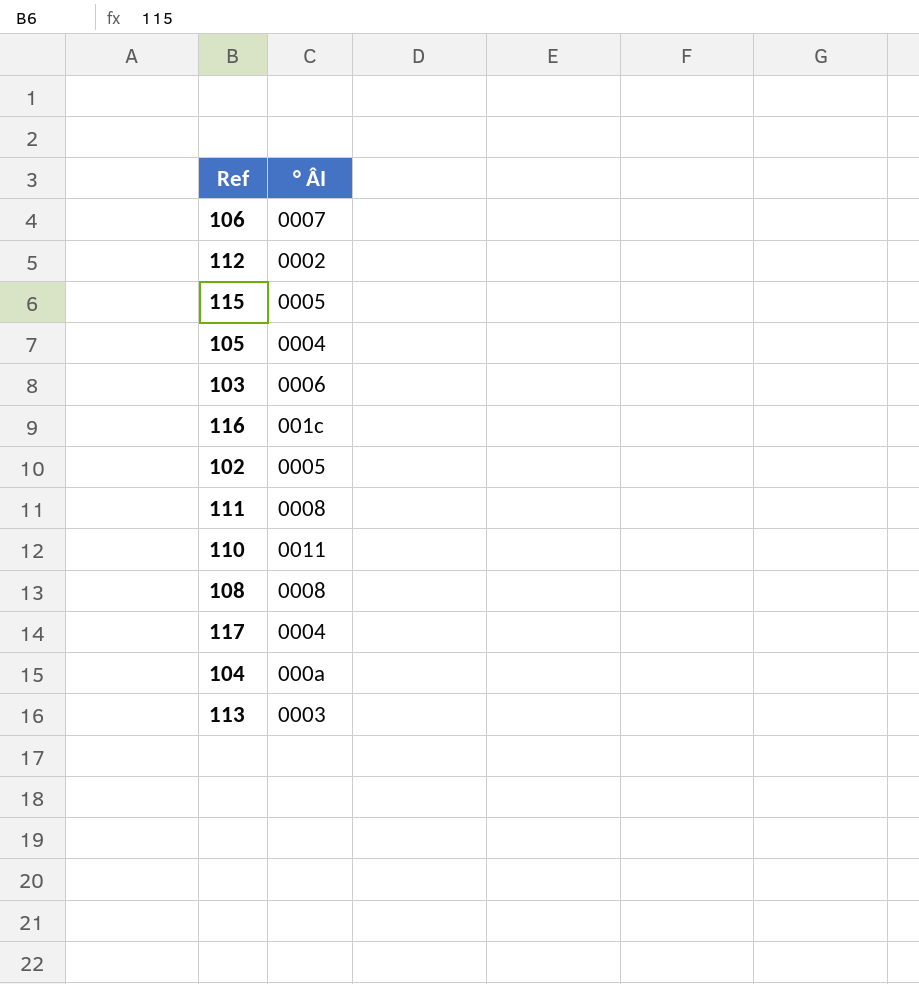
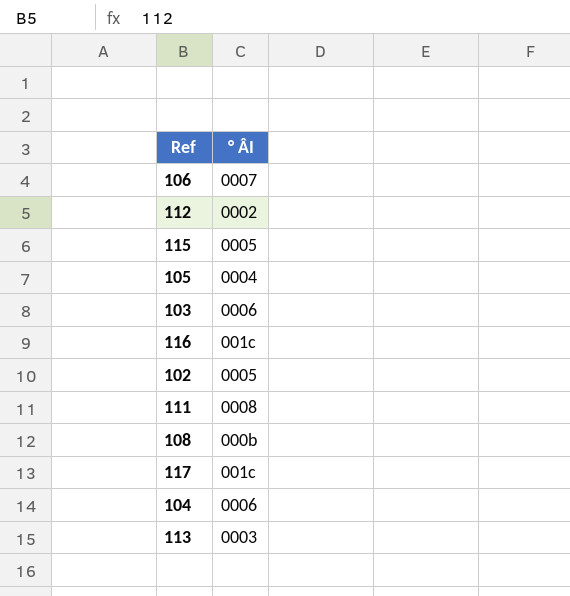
row 110: 0011 -> none
108 | ° ÂI: 0008 -> 000b
117 | ° ÂI: 0004 -> 001c
104 | ° ÂI: 000a -> 0006

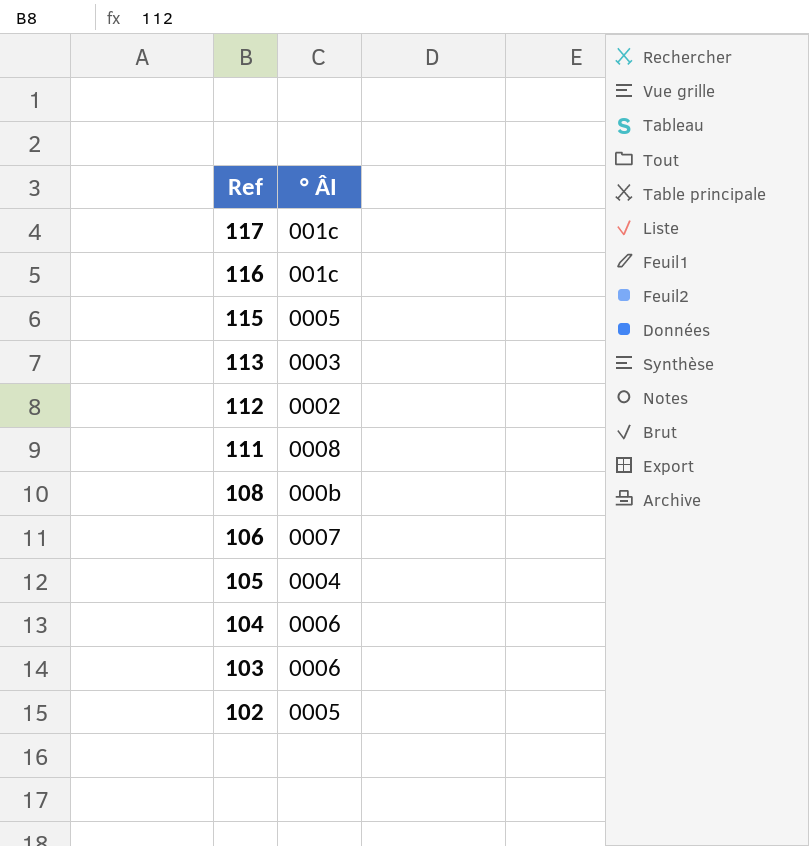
row order: none -> Ref descending

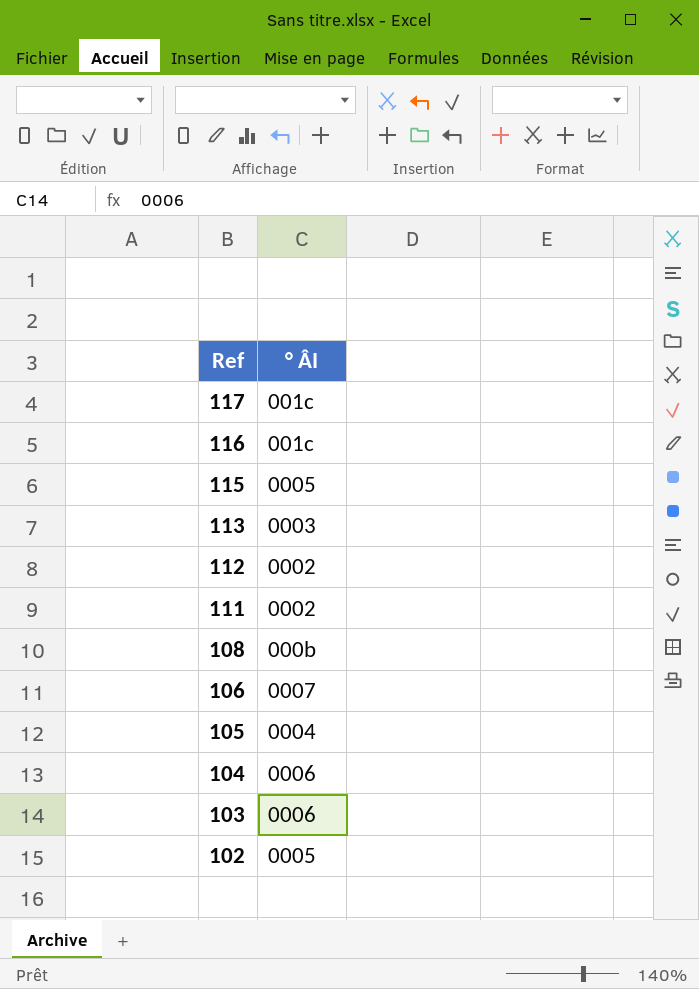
111 | ° ÂI: 0008 -> 0002

